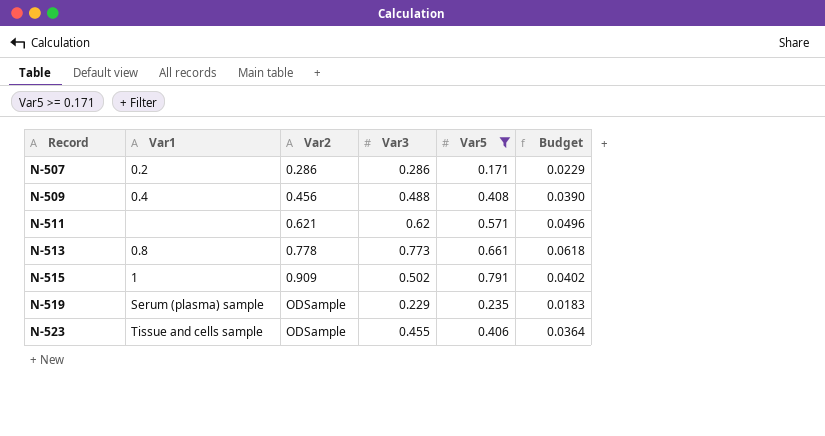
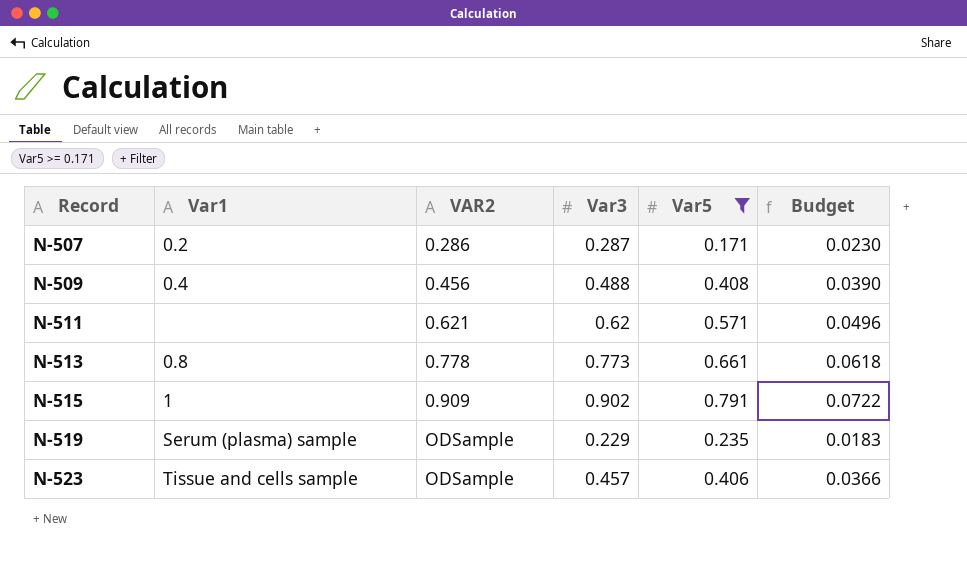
column name: Var2 -> VAR2
N-507 | Var3: 0.286 -> 0.287
N-507 | Budget: 0.0229 -> 0.0230
N-515 | Var3: 0.502 -> 0.902
N-515 | Budget: 0.0402 -> 0.0722
N-523 | Var3: 0.455 -> 0.457
N-523 | Budget: 0.0364 -> 0.0366

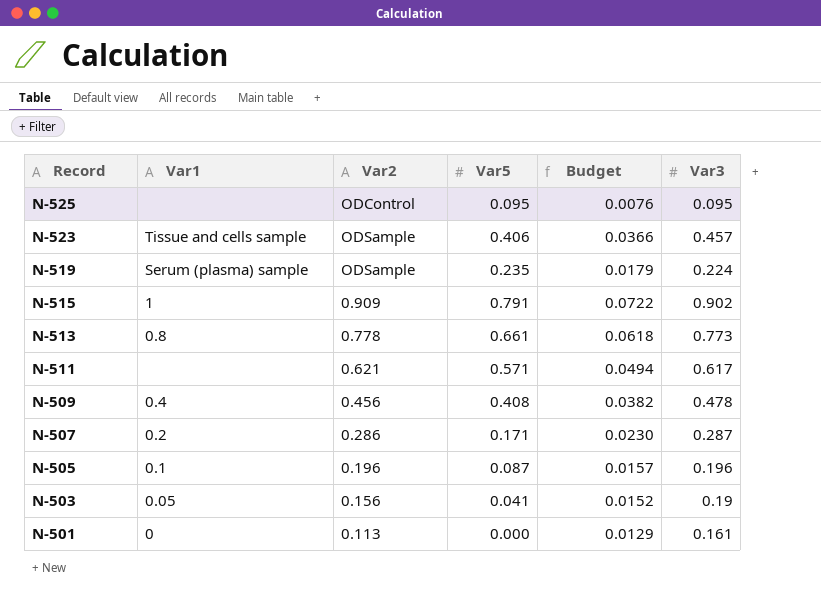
filter: Var5 >= 0.171 -> none
row order: Record ascending -> Record descending
column name: VAR2 -> Var2
column Var3 | position: 4 -> 6
N-519 | Budget: 0.0183 -> 0.0179
N-519 | Var3: 0.229 -> 0.224
N-511 | Budget: 0.0496 -> 0.0494
N-511 | Var3: 0.62 -> 0.617
N-509 | Budget: 0.0390 -> 0.0382
N-509 | Var3: 0.488 -> 0.478

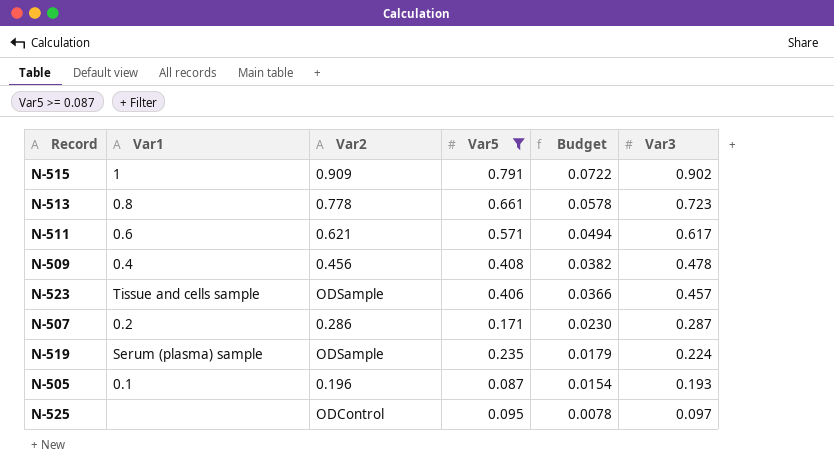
filter: none -> Var5 >= 0.087
row order: Record descending -> Budget descending
N-513 | Budget: 0.0618 -> 0.0578
N-513 | Var3: 0.773 -> 0.723
N-511 | Var1: none -> 0.6
N-505 | Budget: 0.0157 -> 0.0154
N-505 | Var3: 0.196 -> 0.193
N-525 | Budget: 0.0076 -> 0.0078
N-525 | Var3: 0.095 -> 0.097

